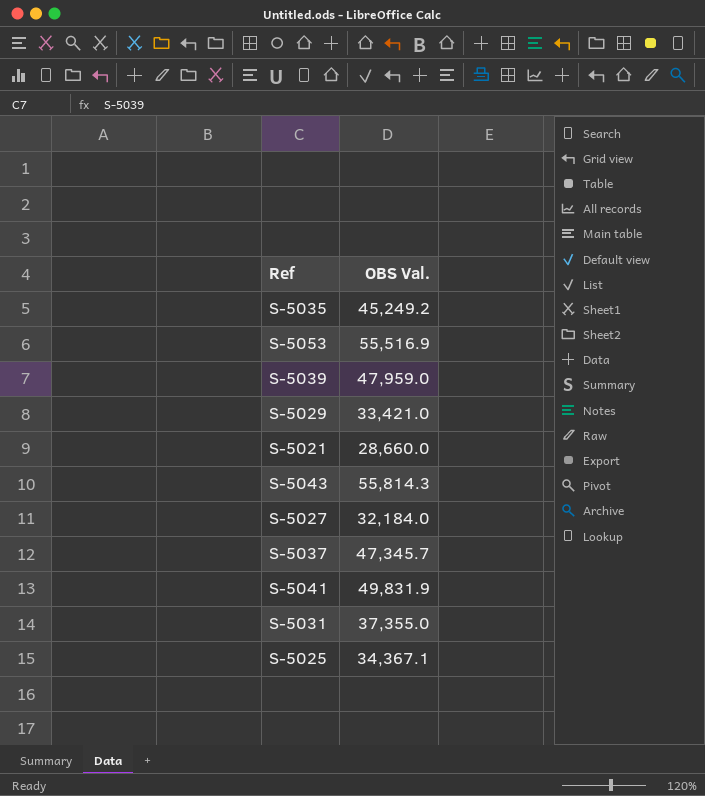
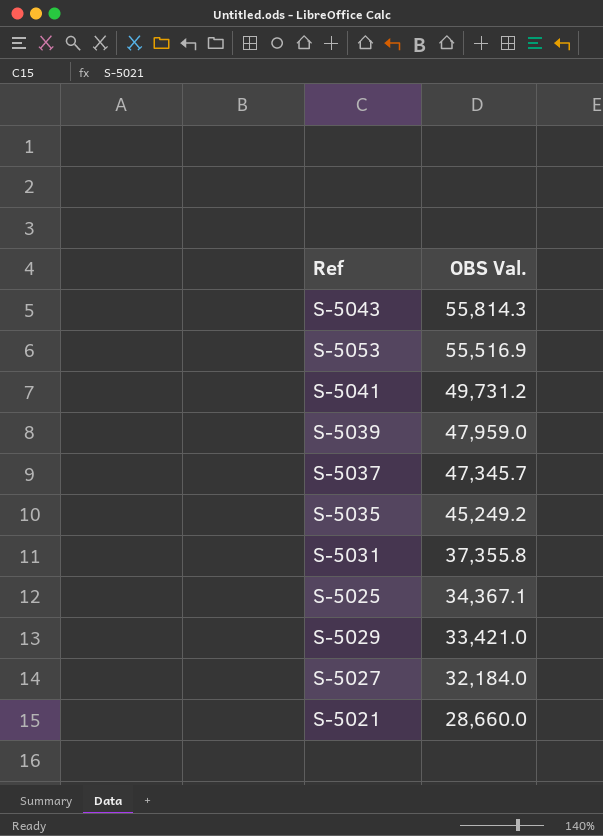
row order: none -> OBS Val. descending
S-5041 | OBS Val.: 49,831.9 -> 49,731.2
S-5031 | OBS Val.: 37,355.0 -> 37,355.8

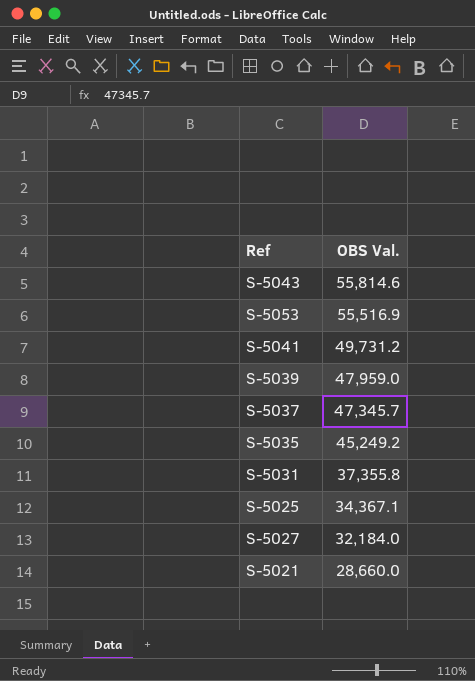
row S-5029: 33,421.0 -> none
S-5043 | OBS Val.: 55,814.3 -> 55,814.6

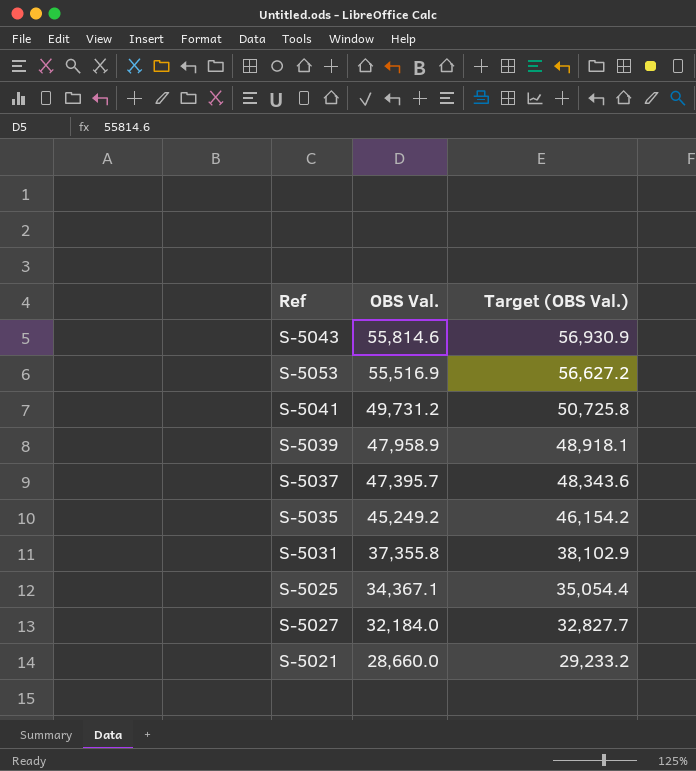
column Target (OBS Val.) | formula: none -> [OBS Val.] * 1.02
S-5039 | OBS Val.: 47,959.0 -> 47,958.9
S-5037 | OBS Val.: 47,345.7 -> 47,395.7

